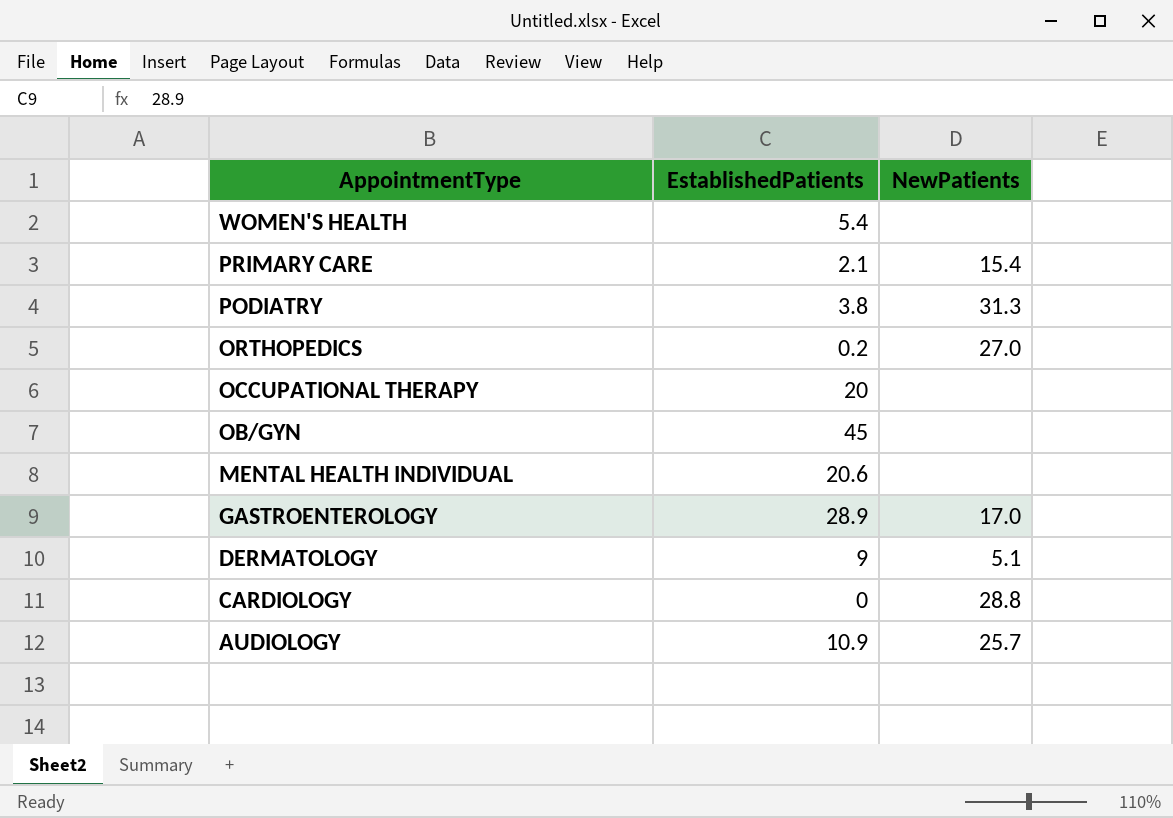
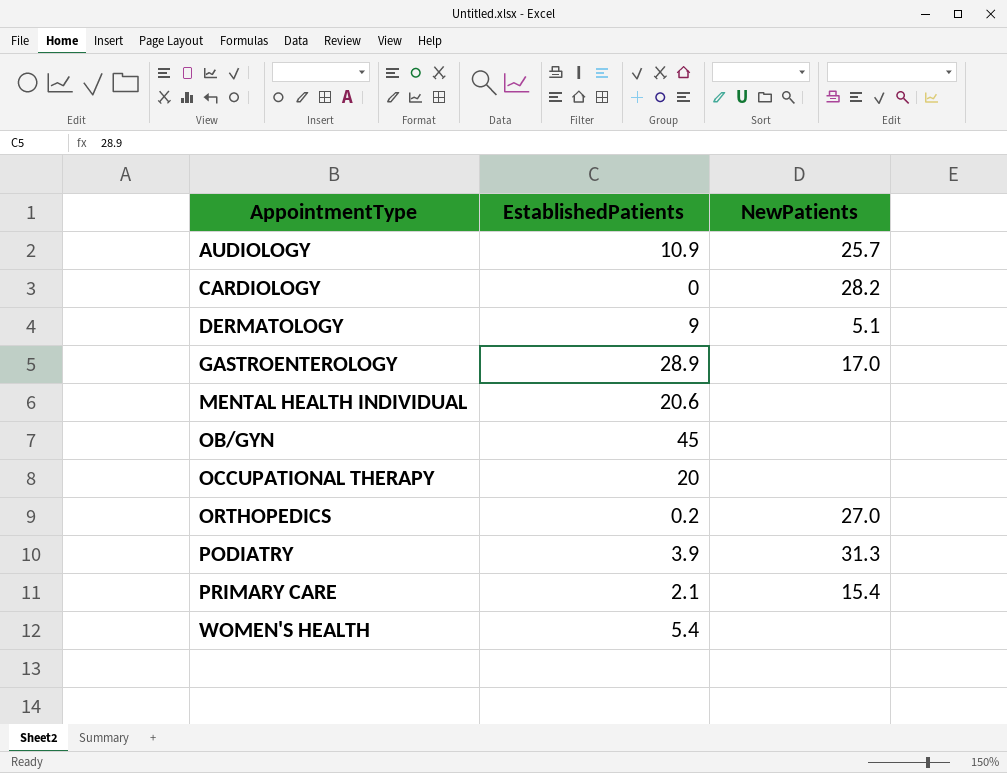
row order: AppointmentType descending -> AppointmentType ascending
CARDIOLOGY | NewPatients: 28.8 -> 28.2
PODIATRY | EstablishedPatients: 3.8 -> 3.9

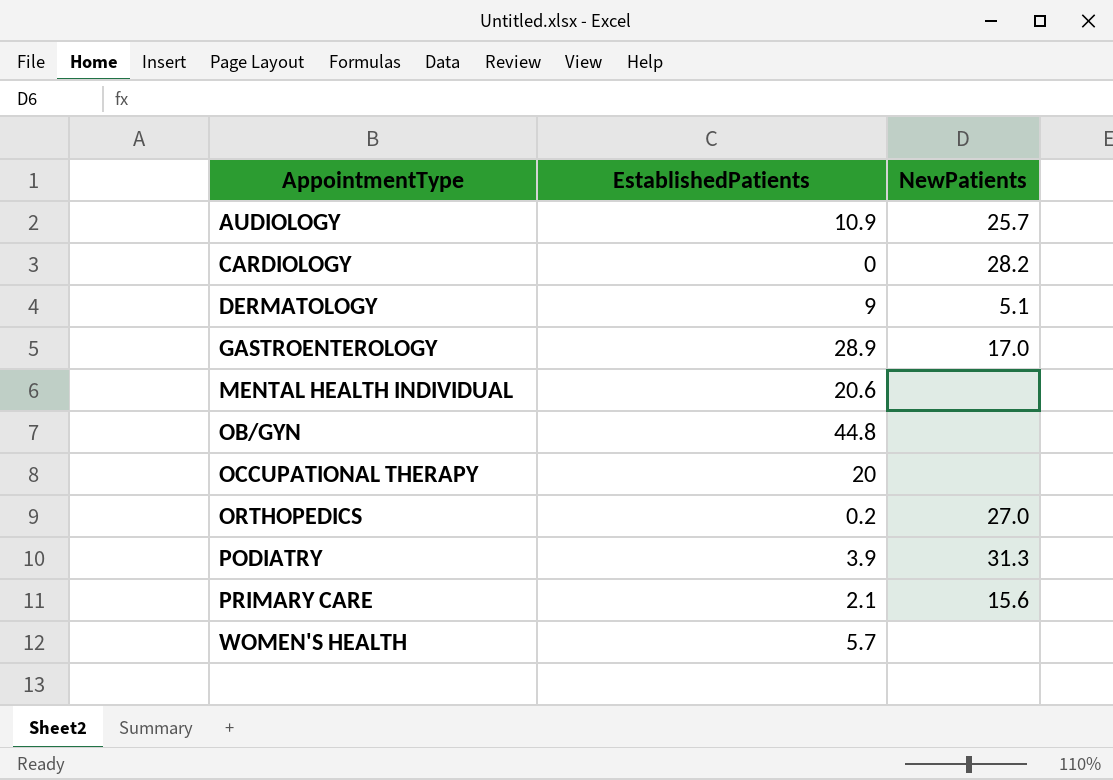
OB/GYN | EstablishedPatients: 45 -> 44.8
PRIMARY CARE | NewPatients: 15.4 -> 15.6
WOMEN'S HEALTH | EstablishedPatients: 5.4 -> 5.7

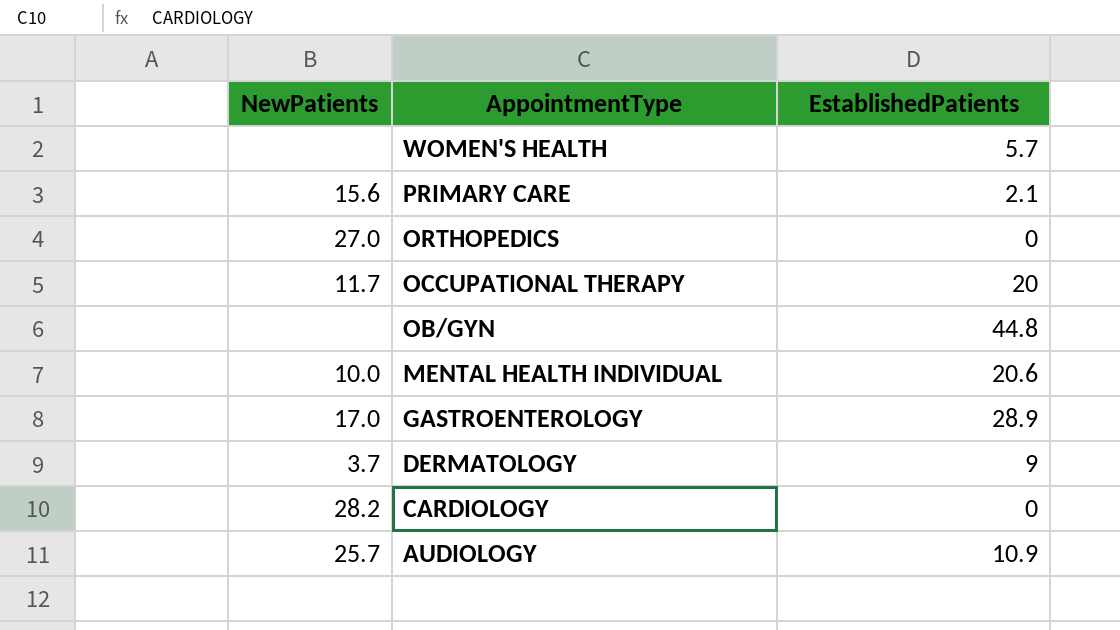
row order: AppointmentType ascending -> AppointmentType descending
column NewPatients | position: 3 -> 1
row PODIATRY: 3.9 | 31.3 -> none
ORTHOPEDICS | EstablishedPatients: 0.2 -> 0
OCCUPATIONAL THERAPY | NewPatients: none -> 11.7
MENTAL HEALTH INDIVIDUAL | NewPatients: none -> 10.0
DERMATOLOGY | NewPatients: 5.1 -> 3.7

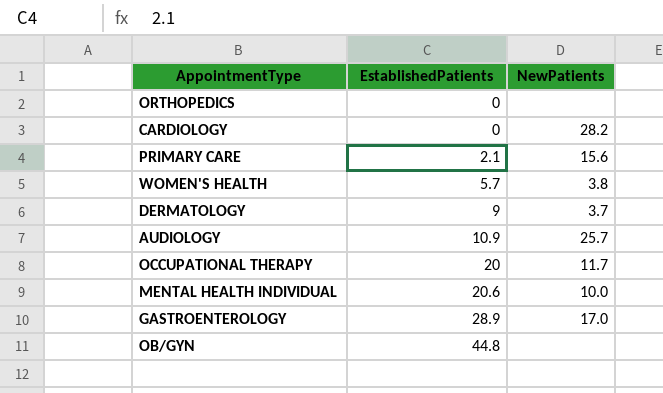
row order: AppointmentType descending -> EstablishedPatients ascending
column NewPatients | position: 1 -> 3
ORTHOPEDICS | NewPatients: 27.0 -> none
WOMEN'S HEALTH | NewPatients: none -> 3.8

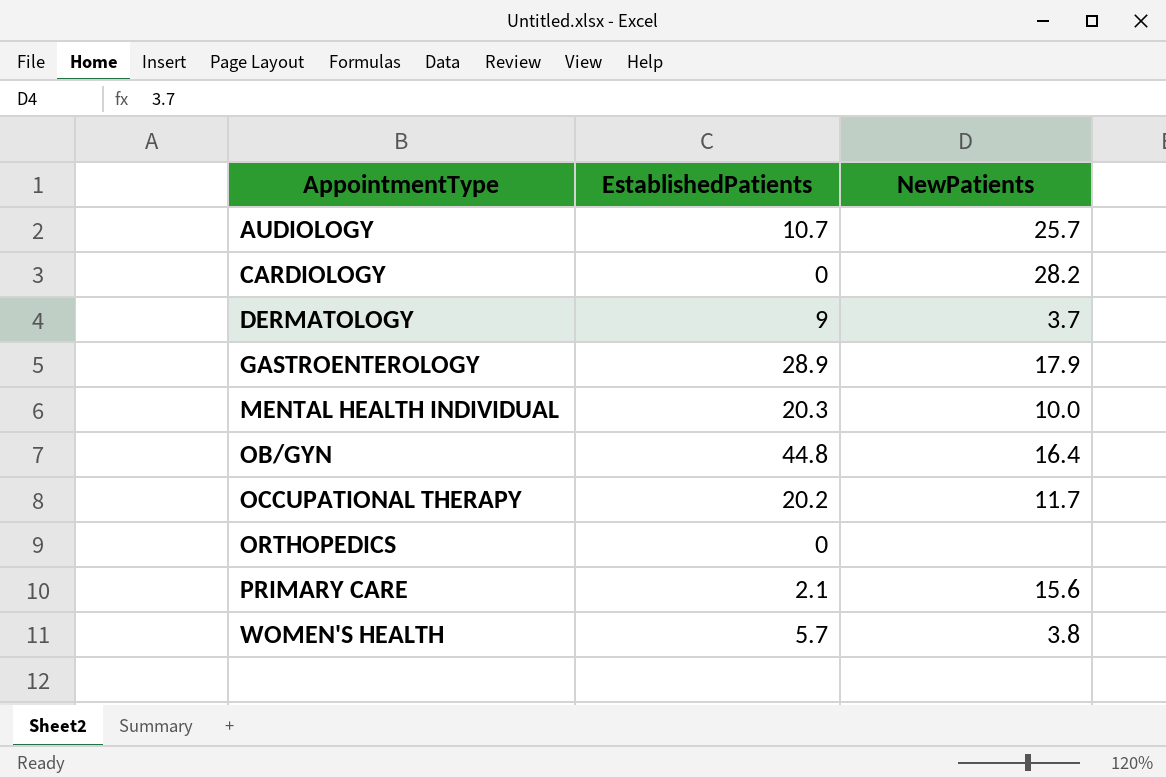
row order: EstablishedPatients ascending -> AppointmentType ascending
AUDIOLOGY | EstablishedPatients: 10.9 -> 10.7
GASTROENTEROLOGY | NewPatients: 17.0 -> 17.9
MENTAL HEALTH INDIVIDUAL | EstablishedPatients: 20.6 -> 20.3
OB/GYN | NewPatients: none -> 16.4
OCCUPATIONAL THERAPY | EstablishedPatients: 20 -> 20.2

